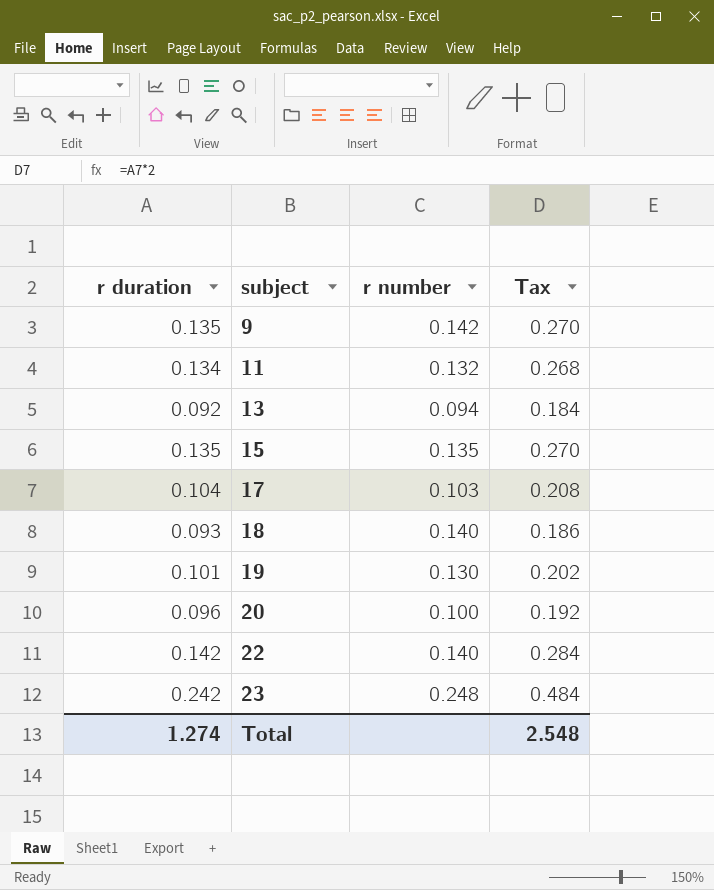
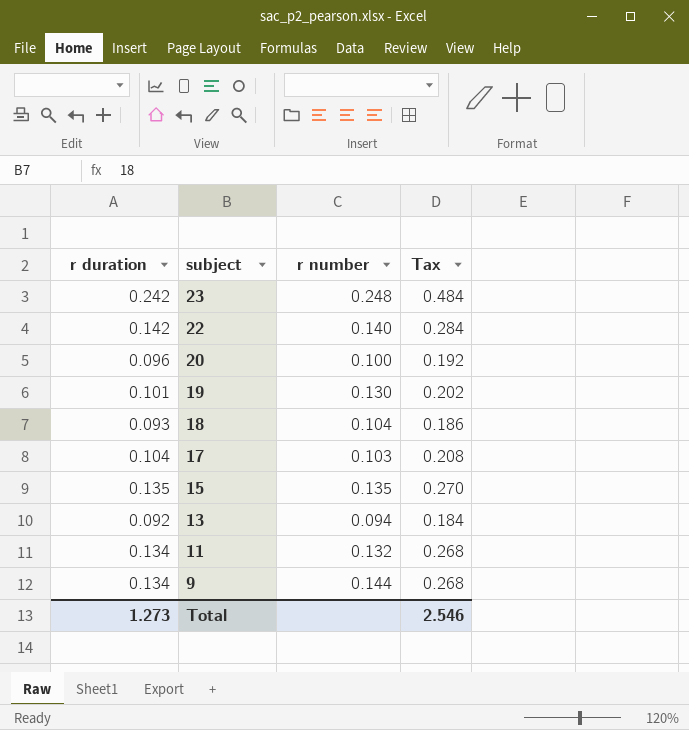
row order: subject ascending -> subject descending
18 | r number: 0.140 -> 0.104
9 | r duration: 0.135 -> 0.134
9 | r number: 0.142 -> 0.144
9 | Tax: 0.270 -> 0.268
Total | r duration: 1.274 -> 1.273
Total | Tax: 2.548 -> 2.546

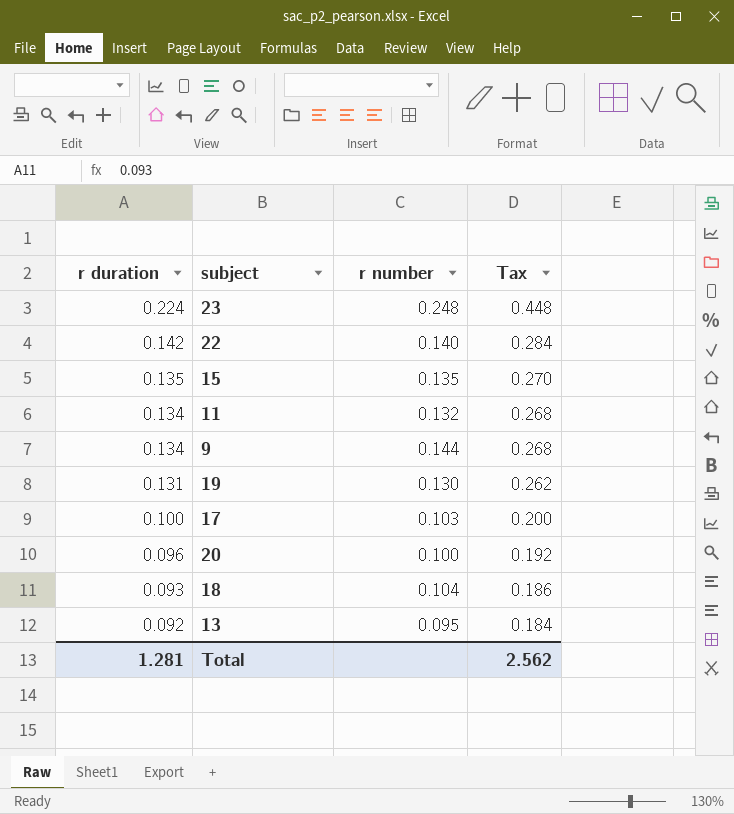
row order: subject descending -> r duration descending
23 | r duration: 0.242 -> 0.224
23 | Tax: 0.484 -> 0.448
19 | r duration: 0.101 -> 0.131
19 | Tax: 0.202 -> 0.262
17 | r duration: 0.104 -> 0.100
17 | Tax: 0.208 -> 0.200
13 | r number: 0.094 -> 0.095
Total | r duration: 1.273 -> 1.281
Total | Tax: 2.546 -> 2.562

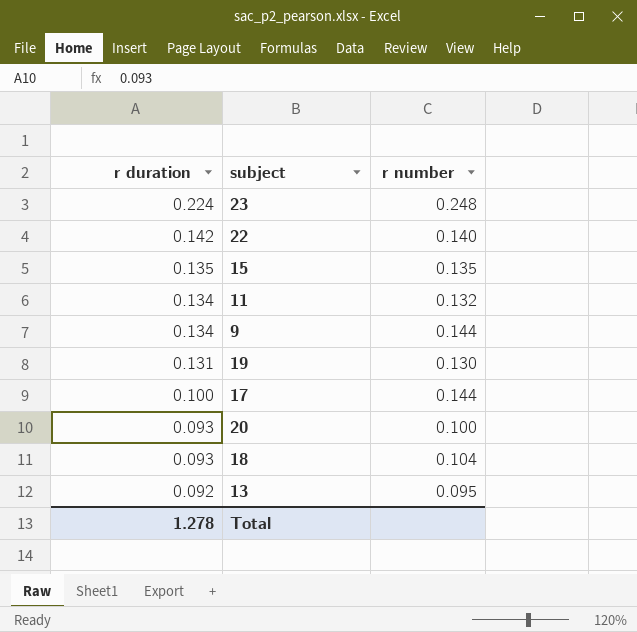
column Tax | formula: [r duration] * 2 -> none
17 | r number: 0.103 -> 0.144
20 | r duration: 0.096 -> 0.093
Total | r duration: 1.281 -> 1.278

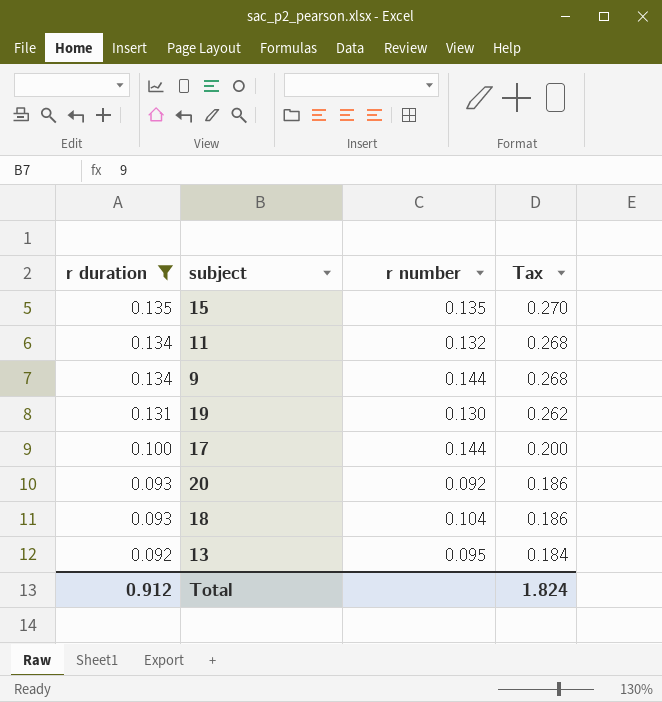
filter: none -> r duration <= 0.135
column Tax | formula: none -> [r duration] * 2
20 | r number: 0.100 -> 0.092
Total | r duration: 1.278 -> 0.912

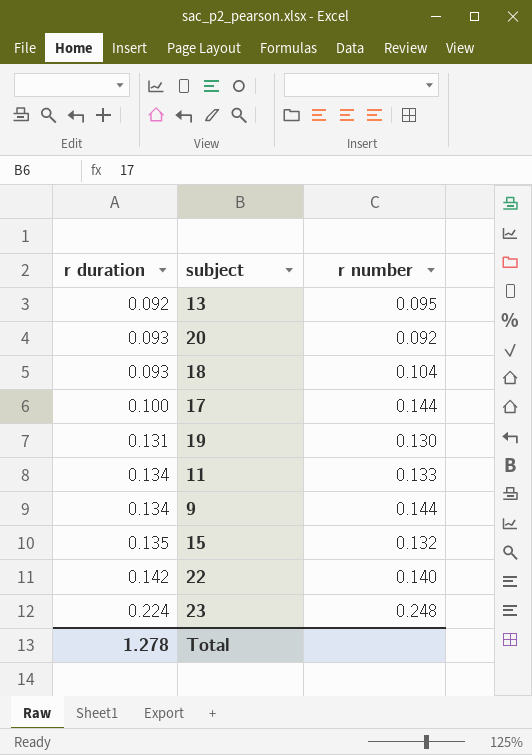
filter: r duration <= 0.135 -> none
row order: r duration descending -> r duration ascending
column Tax | formula: [r duration] * 2 -> none
11 | r number: 0.132 -> 0.133
15 | r number: 0.135 -> 0.132
Total | r duration: 0.912 -> 1.278

